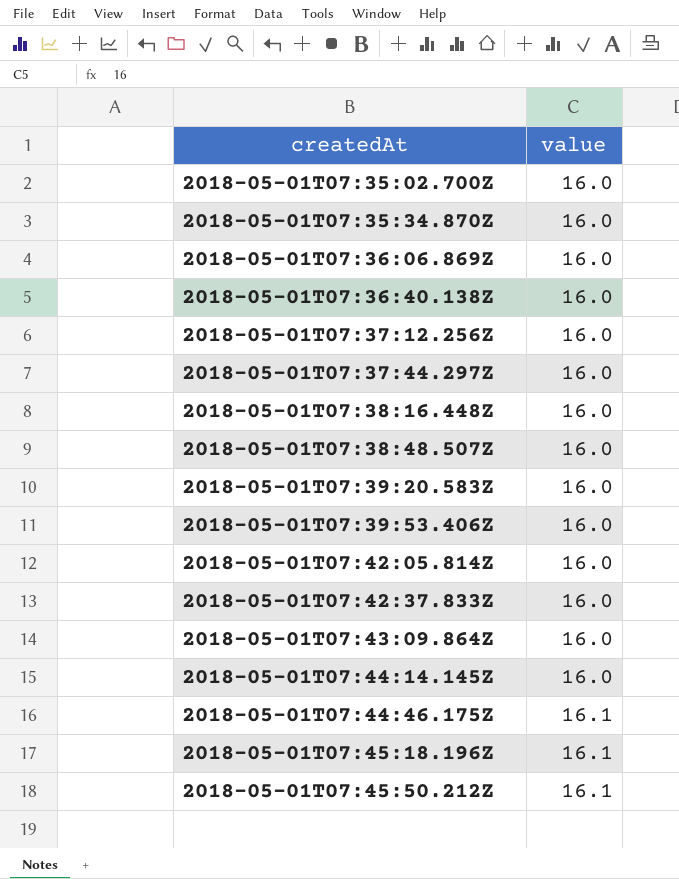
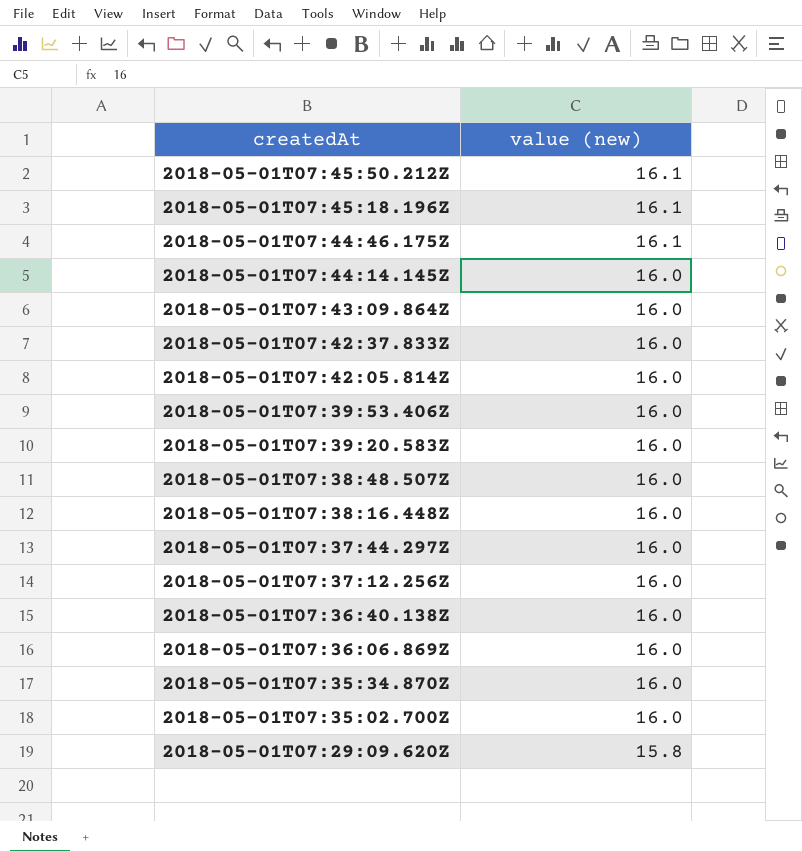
row order: createdAt ascending -> createdAt descending
column name: value -> value (new)
row 2018-05-01T07:29:09.620Z: none -> 15.8

